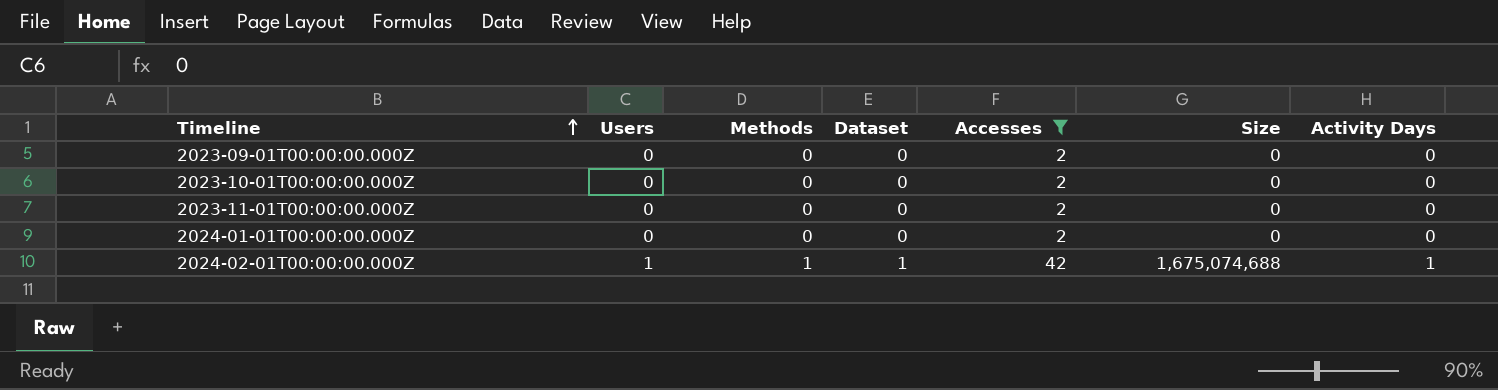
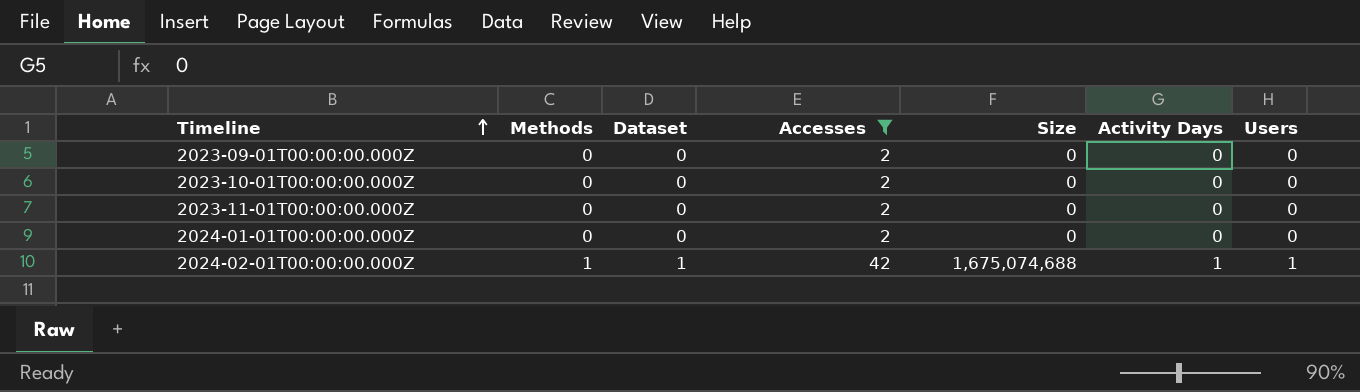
column Users | position: 2 -> 7

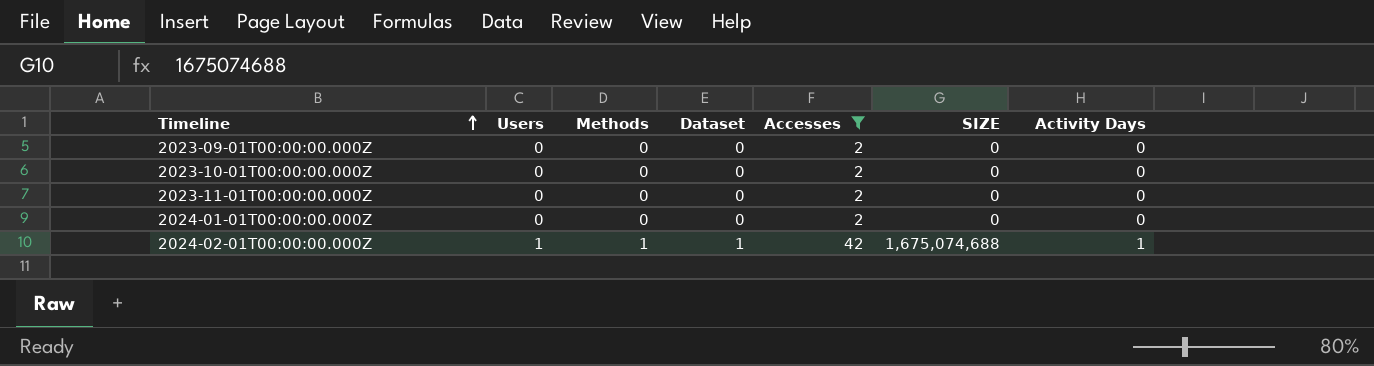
column Users | position: 7 -> 2
column name: Size -> SIZE

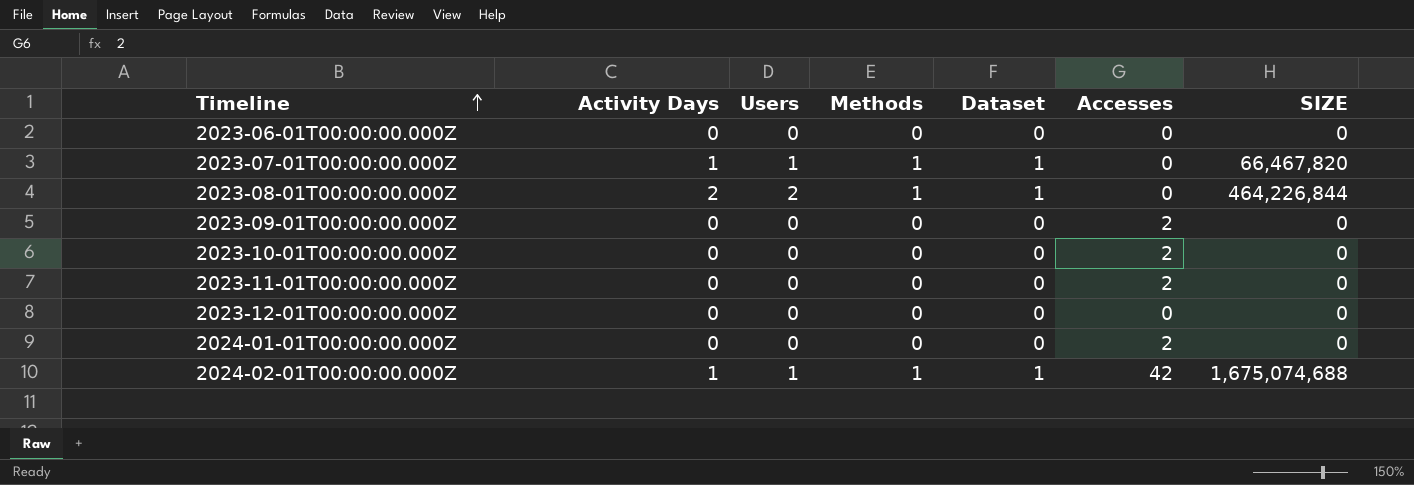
filter: Accesses != 0 -> none
column Activity Days | position: 7 -> 2

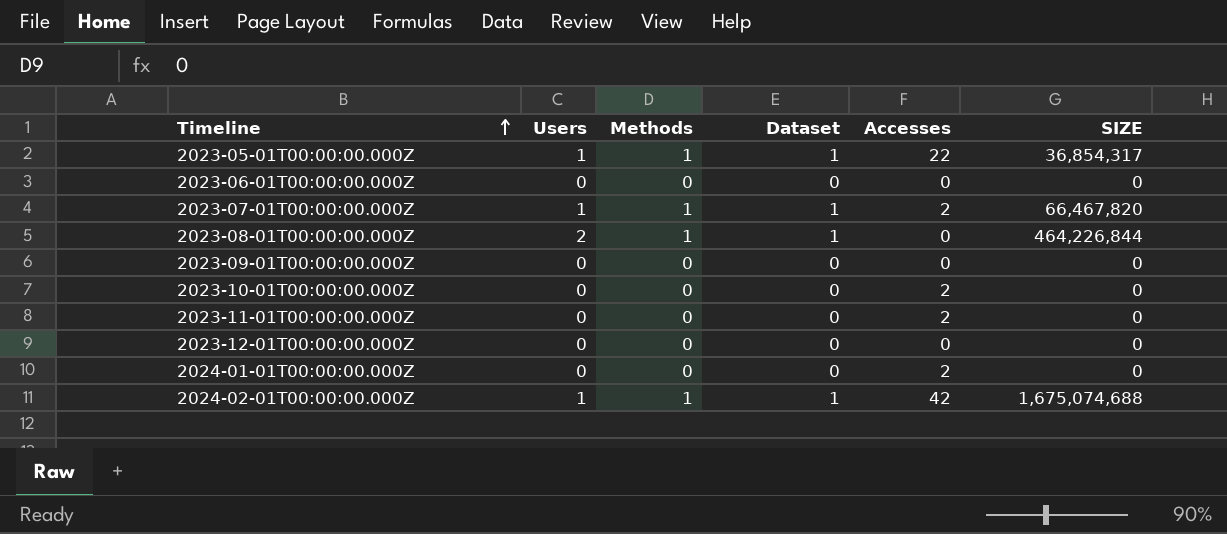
column Activity Days | position: 2 -> none
row 2023-05-01T00:00:00.000Z: none -> 1 | 1 | 1 | 22 | 36,854,317
2023-07-01T00:00:00.000Z | Accesses: 0 -> 2
2023-09-01T00:00:00.000Z | Accesses: 2 -> 0

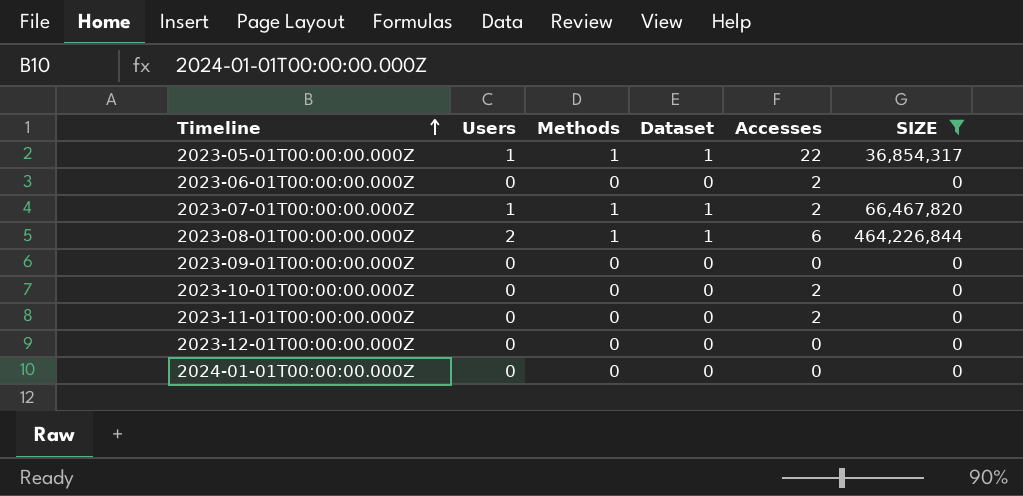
filter: none -> SIZE != 1,675,074,688
2023-06-01T00:00:00.000Z | Accesses: 0 -> 2
2023-08-01T00:00:00.000Z | Accesses: 0 -> 6
2024-01-01T00:00:00.000Z | Accesses: 2 -> 0

